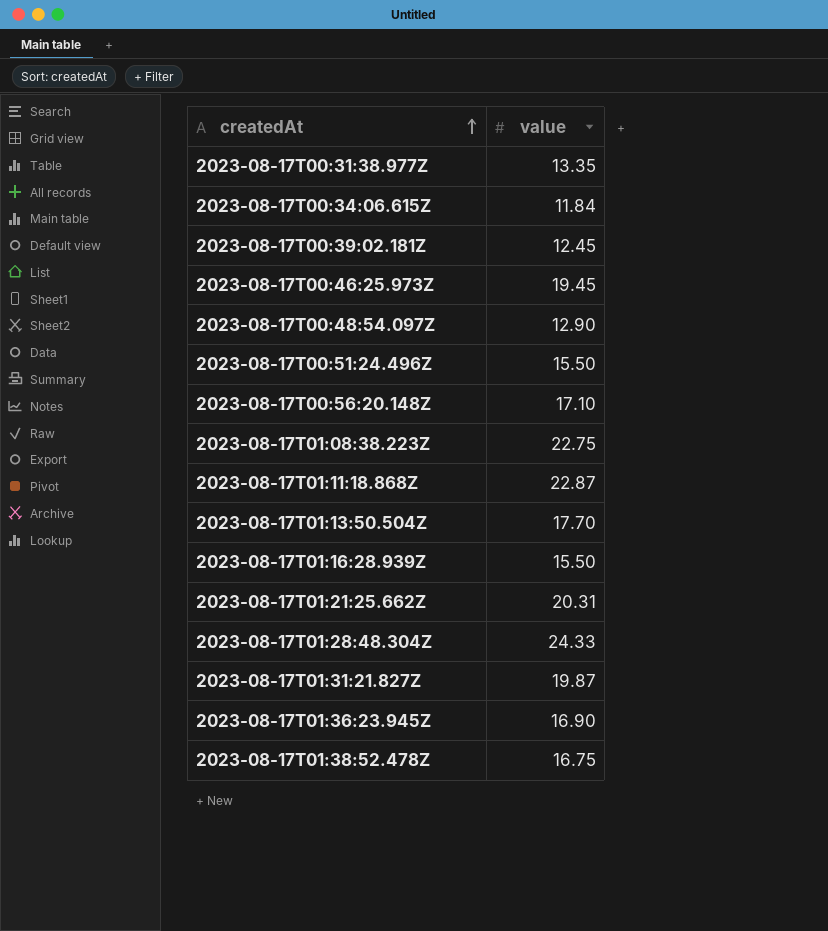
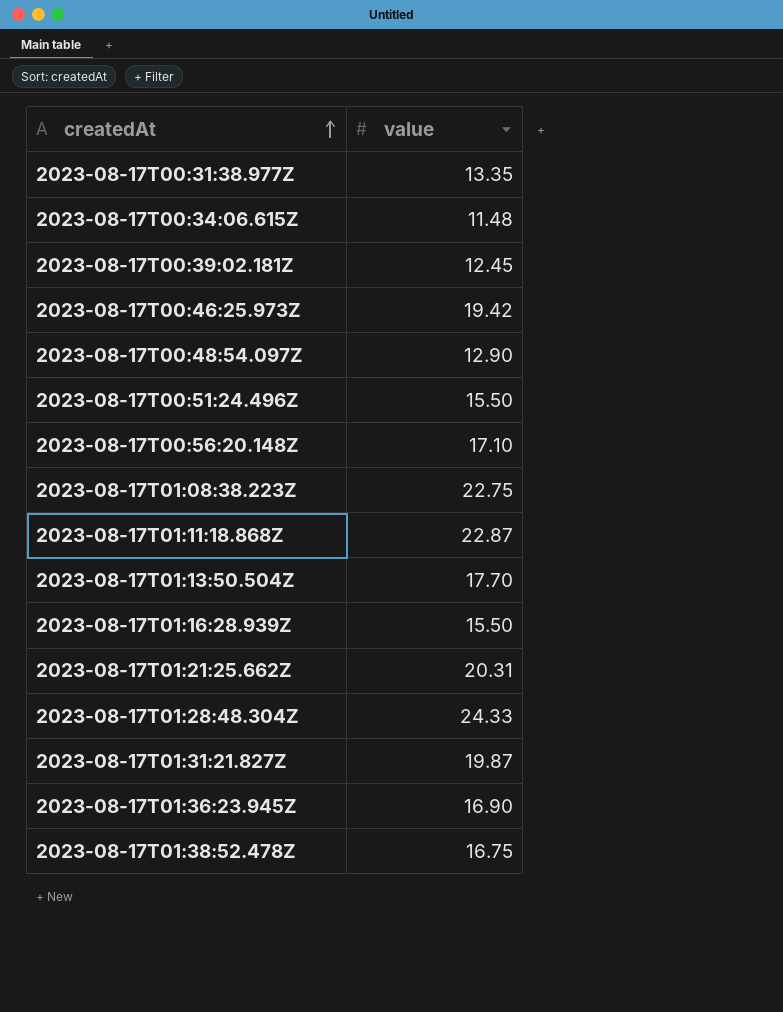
2023-08-17T00:34:06.615Z | value: 11.84 -> 11.48
2023-08-17T00:46:25.973Z | value: 19.45 -> 19.42

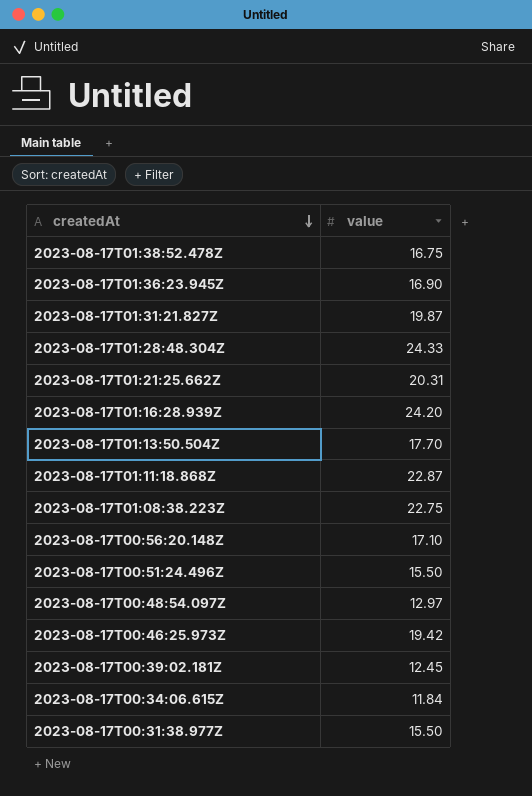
row order: createdAt ascending -> createdAt descending
2023-08-17T01:16:28.939Z | value: 15.50 -> 24.20
2023-08-17T00:48:54.097Z | value: 12.90 -> 12.97
2023-08-17T00:34:06.615Z | value: 11.48 -> 11.84
2023-08-17T00:31:38.977Z | value: 13.35 -> 15.50

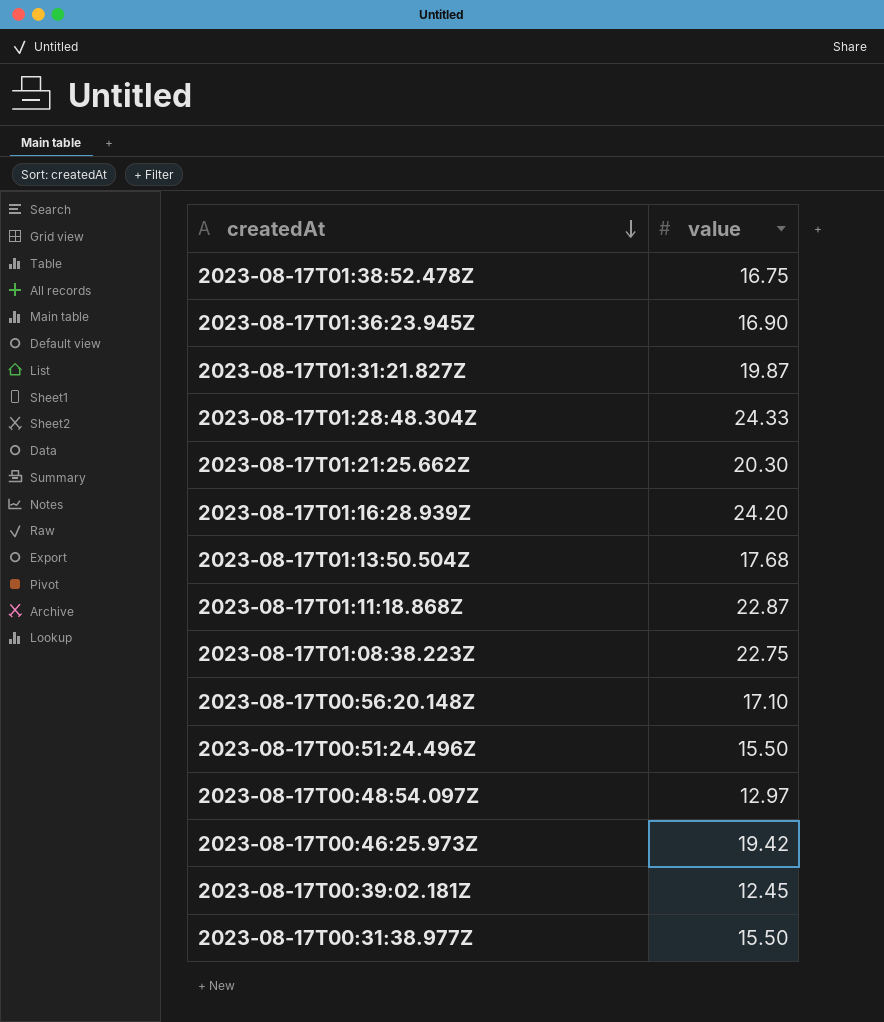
row 2023-08-17T00:34:06.615Z: 11.84 -> none
2023-08-17T01:21:25.662Z | value: 20.31 -> 20.30
2023-08-17T01:13:50.504Z | value: 17.70 -> 17.68

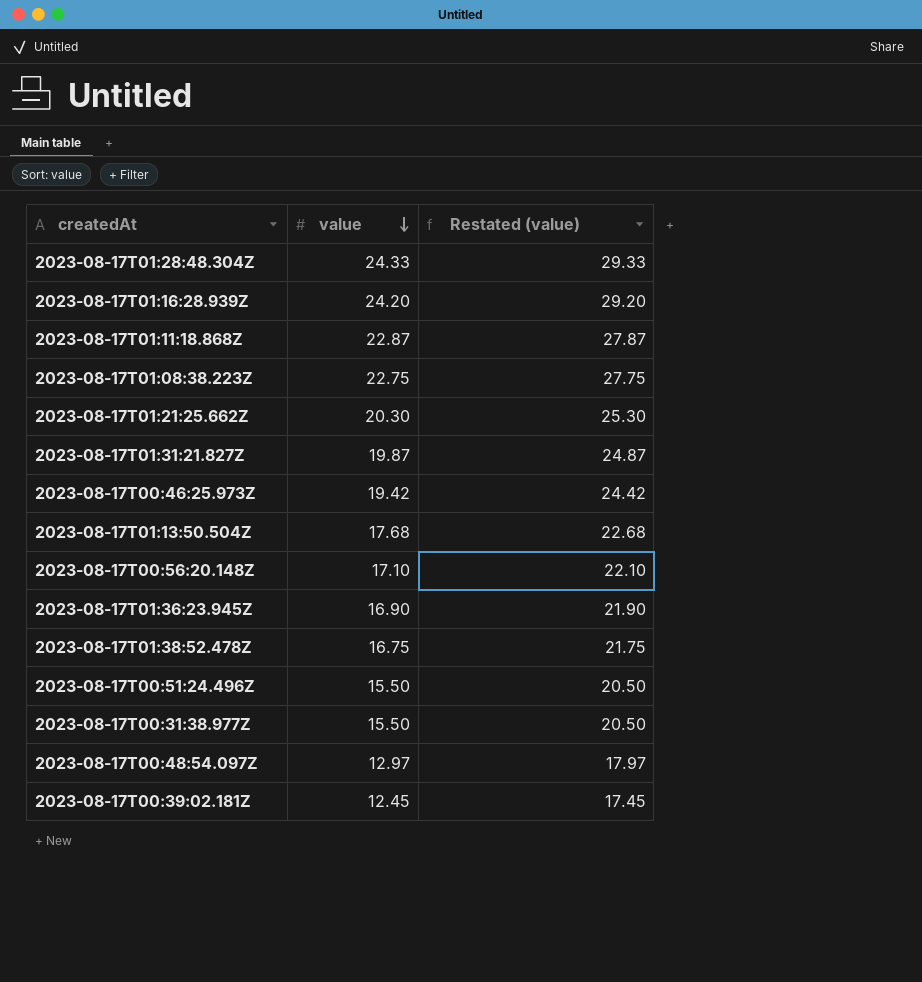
row order: createdAt descending -> value descending
column Restated (value) | formula: none -> [value] + 5

